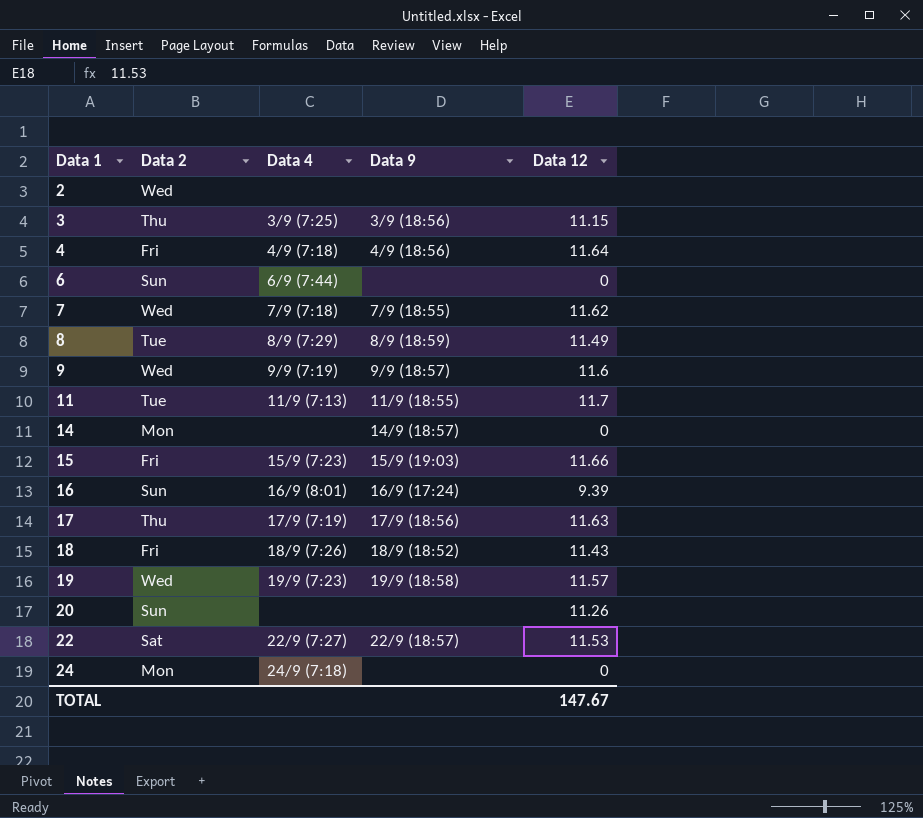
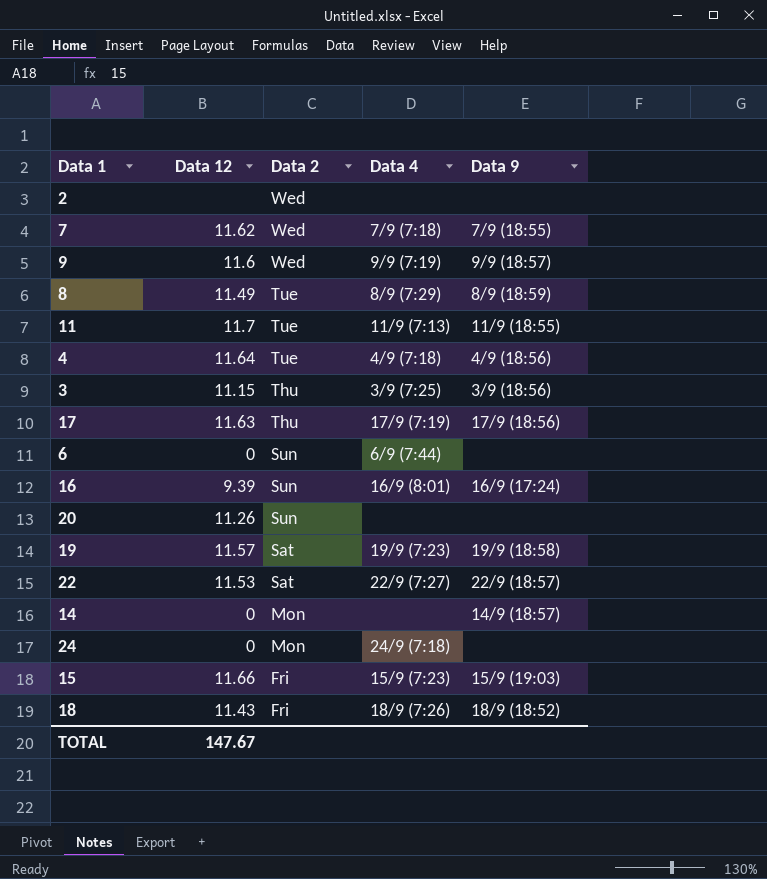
row order: Data 1 ascending -> Data 2 descending
column Data 12 | position: 5 -> 2
4 | Data 2: Fri -> Tue
19 | Data 2: Wed -> Sat

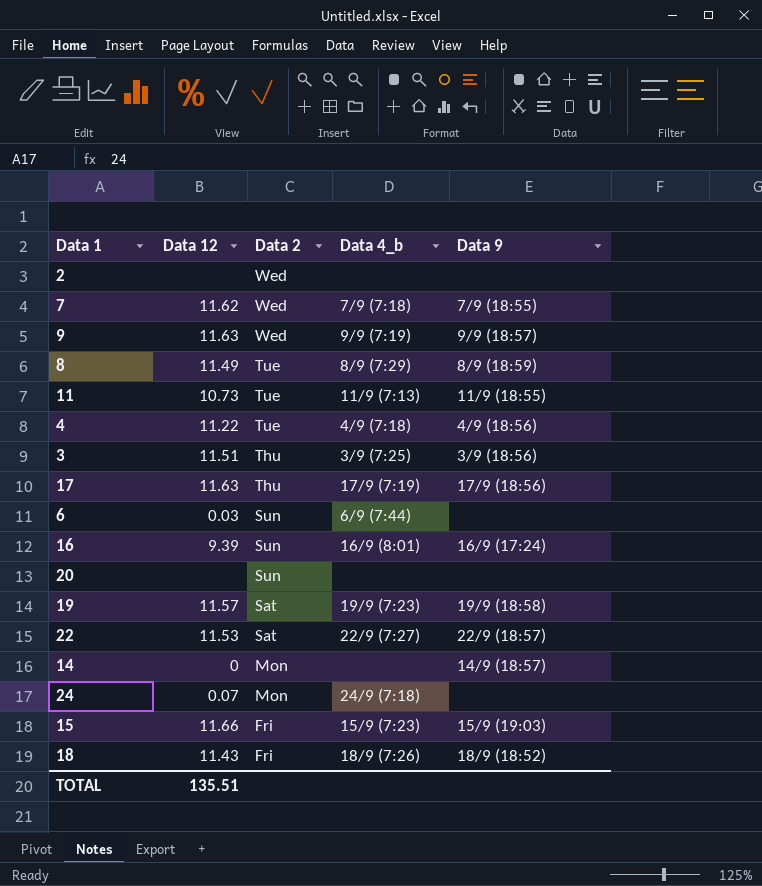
column name: Data 4 -> Data 4_b
9 | Data 12: 11.6 -> 11.63
11 | Data 12: 11.7 -> 10.73
4 | Data 12: 11.64 -> 11.22
3 | Data 12: 11.15 -> 11.51
6 | Data 12: 0 -> 0.03
20 | Data 12: 11.26 -> none
24 | Data 12: 0 -> 0.07
TOTAL | Data 12: 147.67 -> 135.51

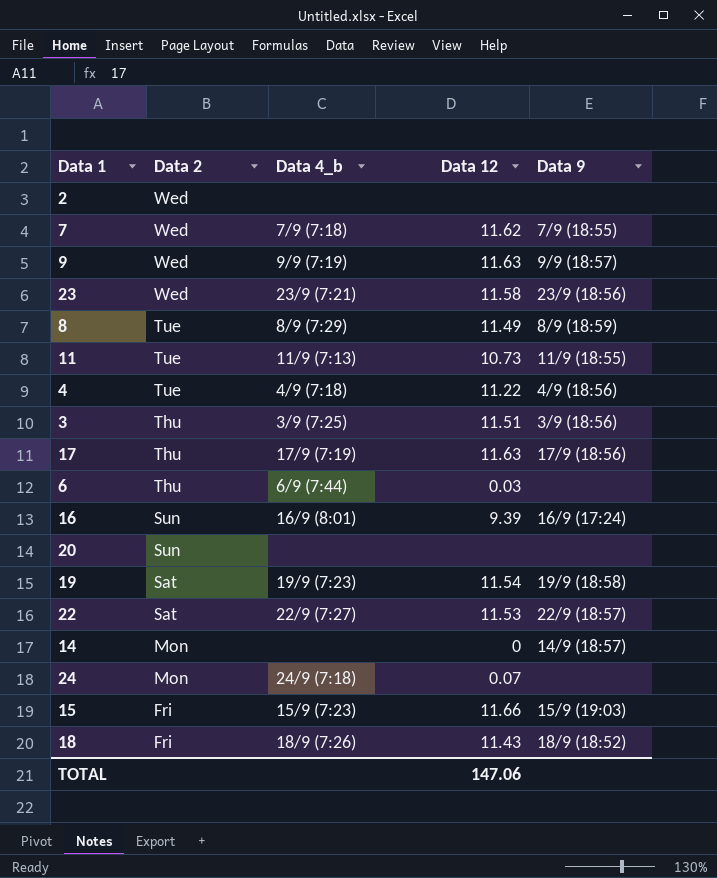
column Data 12 | position: 2 -> 4
row 23: none -> Wed | 23/9 (7:21) | 11.58 | 23/9 (18:56)
6 | Data 2: Sun -> Thu
19 | Data 12: 11.57 -> 11.54
TOTAL | Data 12: 135.51 -> 147.06

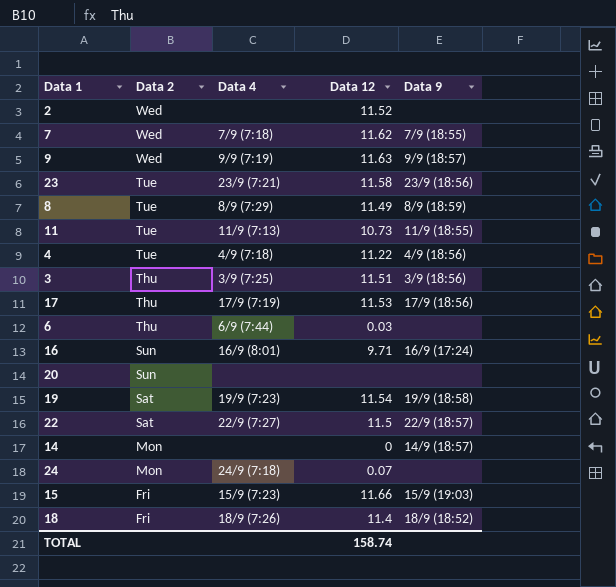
column name: Data 4_b -> Data 4
2 | Data 12: none -> 11.52
23 | Data 2: Wed -> Tue
17 | Data 12: 11.63 -> 11.53
16 | Data 12: 9.39 -> 9.71
22 | Data 12: 11.53 -> 11.5
18 | Data 12: 11.43 -> 11.4
TOTAL | Data 12: 147.06 -> 158.74

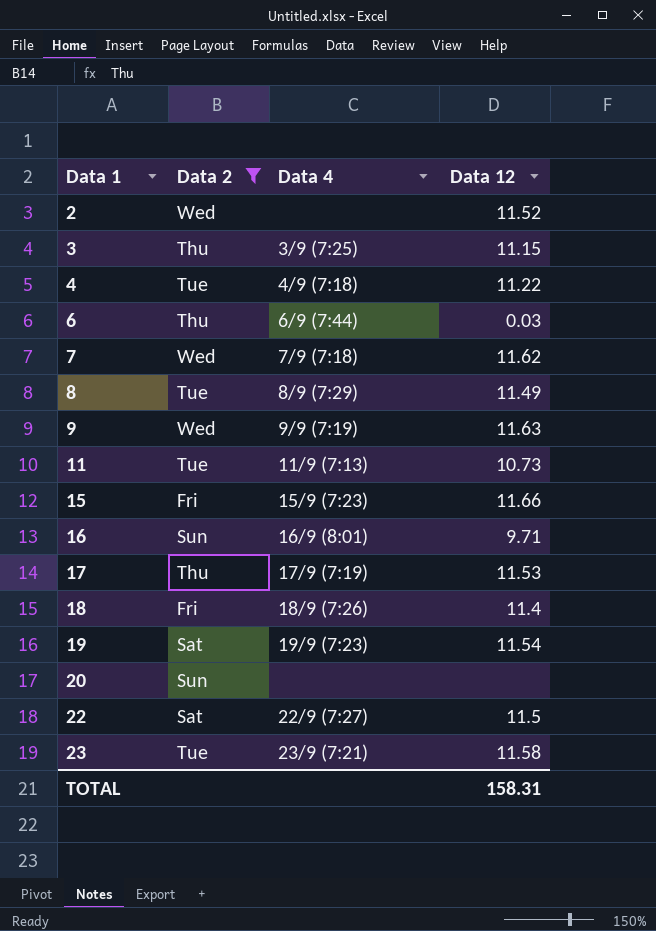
filter: none -> Data 2 != Mon
row order: Data 2 descending -> Data 1 ascending
column Data 9 | position: 5 -> none
3 | Data 12: 11.51 -> 11.15
TOTAL | Data 12: 158.74 -> 158.31

